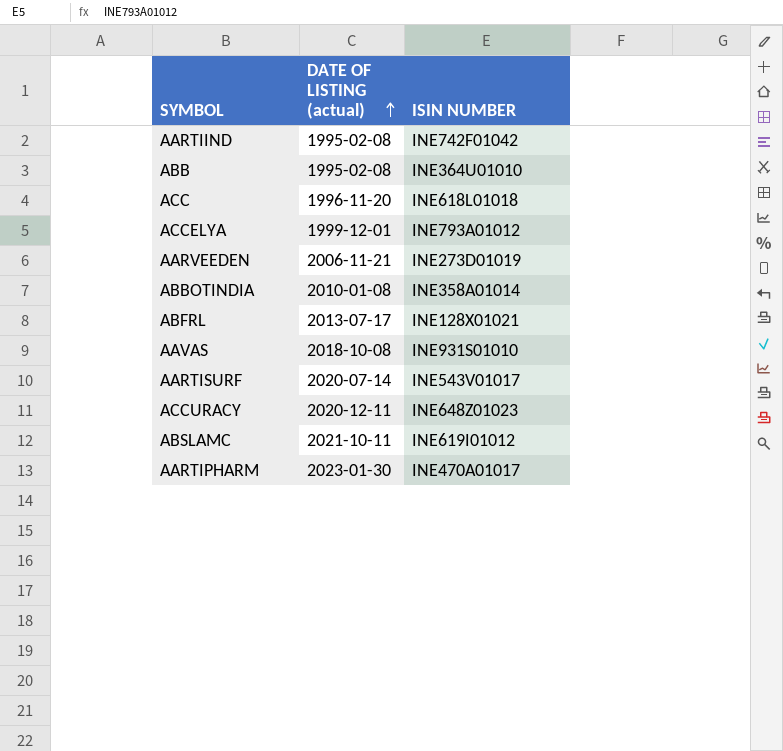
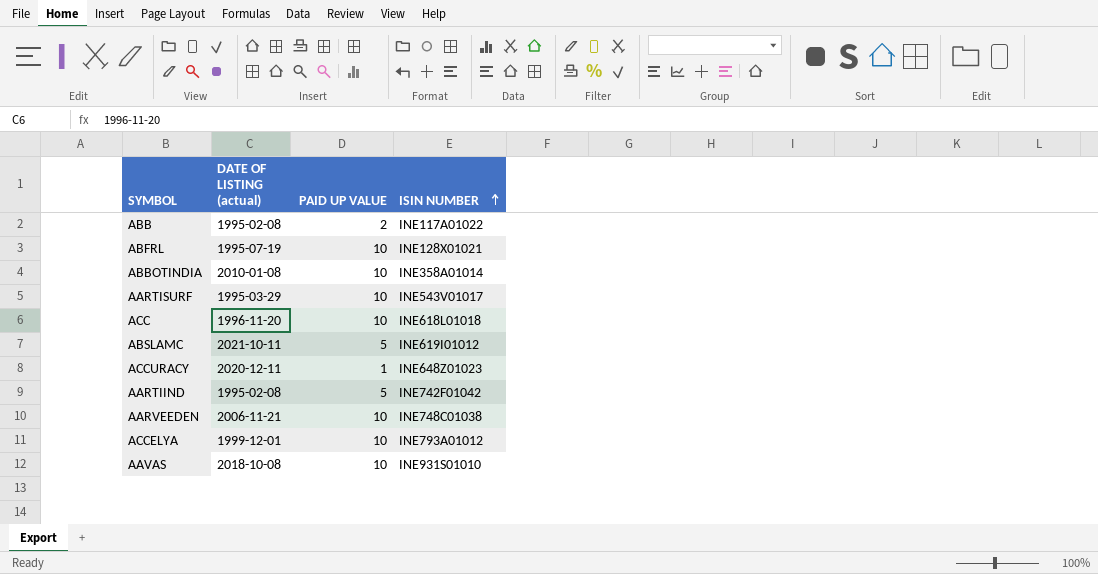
row order: DATE OF LISTING (actual) ascending -> ISIN NUMBER ascending
column PAID UP VALUE | position: none -> 3
row AARTIPHARM: 2023-01-30 | INE470A01017 -> none
ABB | ISIN NUMBER: INE364U01010 -> INE117A01022
ABFRL | DATE OF LISTING (actual): 2013-07-17 -> 1995-07-19
AARTISURF | DATE OF LISTING (actual): 2020-07-14 -> 1995-03-29
AARVEEDEN | ISIN NUMBER: INE273D01019 -> INE748C01038

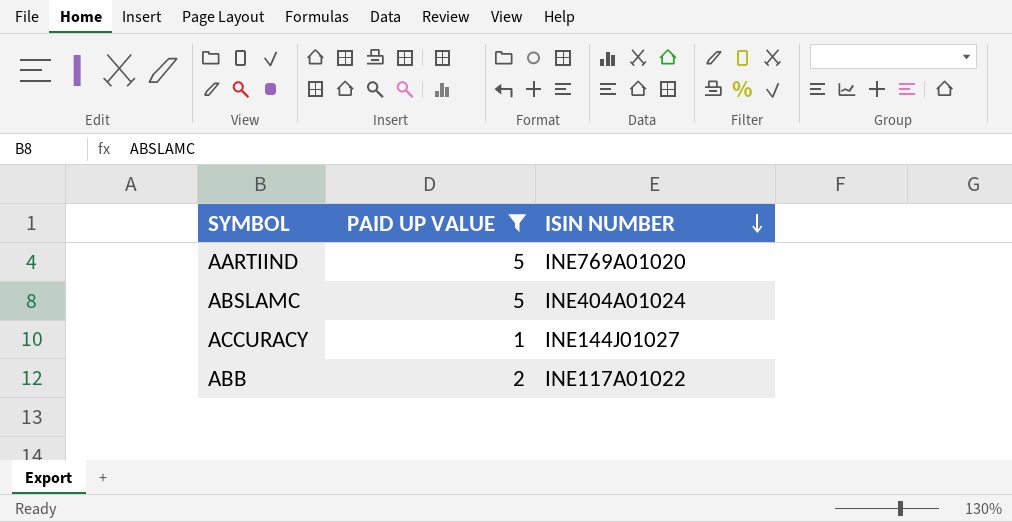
filter: none -> PAID UP VALUE != 10
row order: ISIN NUMBER ascending -> ISIN NUMBER descending
column DATE OF LISTING (actual) | position: 2 -> none
AARTIIND | ISIN NUMBER: INE742F01042 -> INE769A01020
ABSLAMC | ISIN NUMBER: INE619I01012 -> INE404A01024
ACCURACY | ISIN NUMBER: INE648Z01023 -> INE144J01027

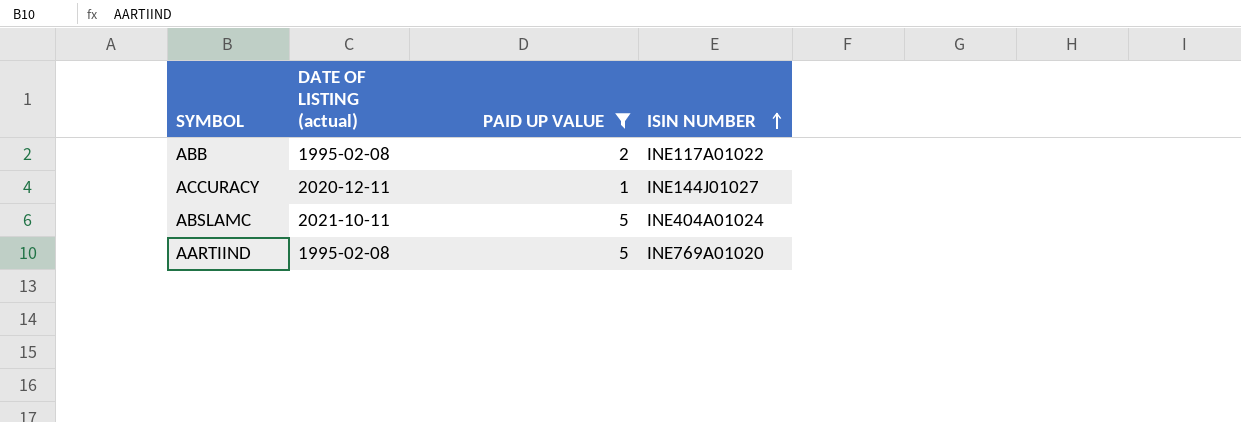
row order: ISIN NUMBER descending -> ISIN NUMBER ascending
column DATE OF LISTING (actual) | position: none -> 2

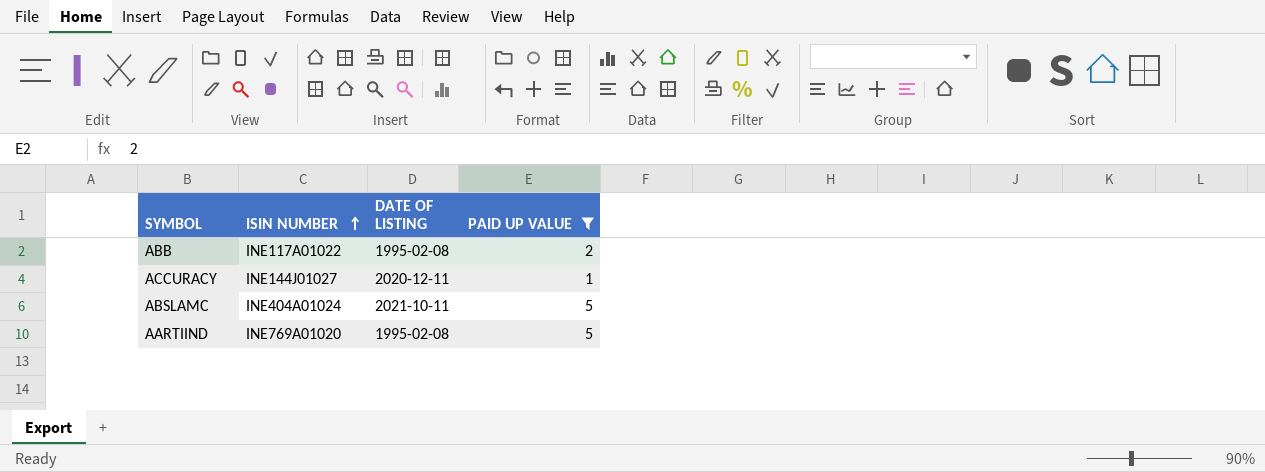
column ISIN NUMBER | position: 4 -> 2
column name: DATE OF LISTING (actual) -> DATE OF LISTING

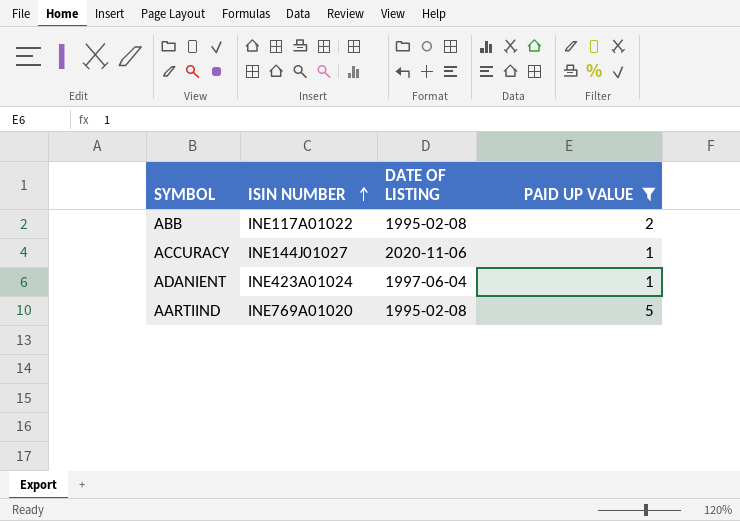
row ABSLAMC: INE404A01024 | 2021-10-11 | 5 -> none
ACCURACY | DATE OF LISTING: 2020-12-11 -> 2020-11-06
row ADANIENT: none -> INE423A01024 | 1997-06-04 | 1

